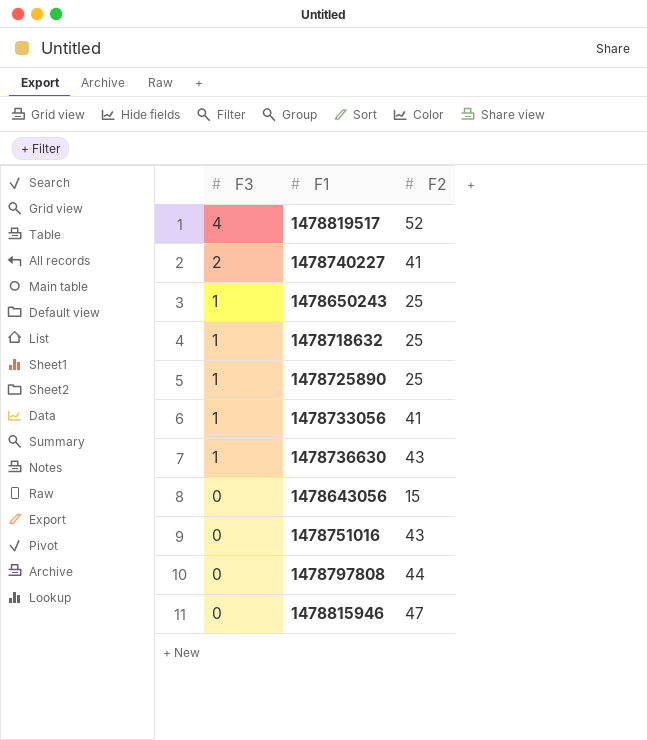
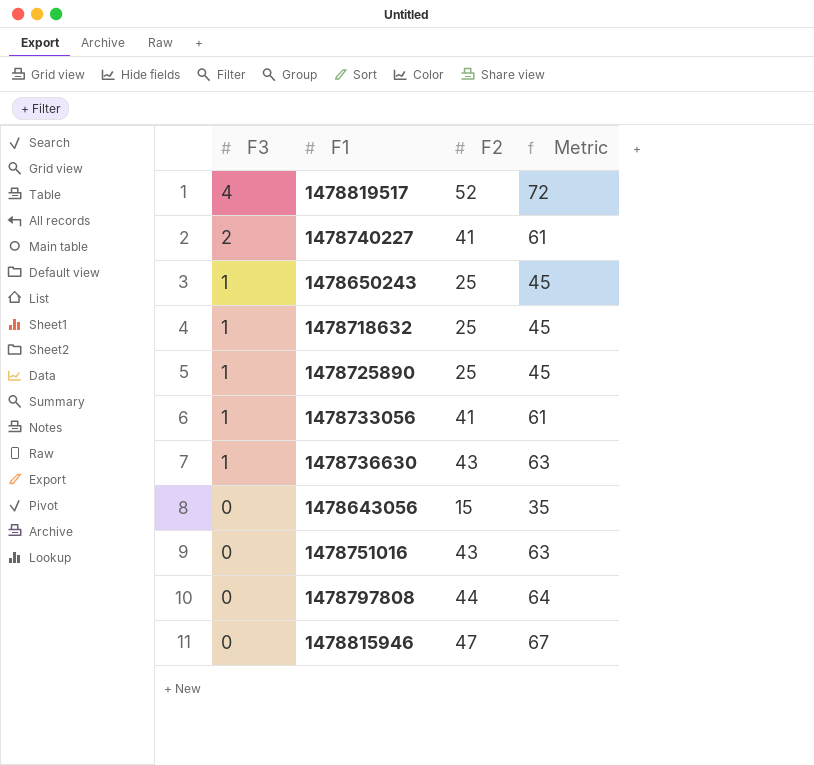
column Metric | formula: none -> [F2] + 20

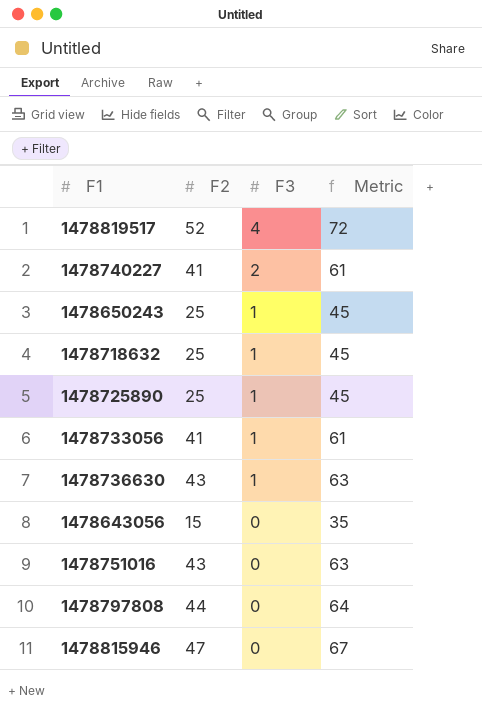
column F3 | position: 1 -> 3

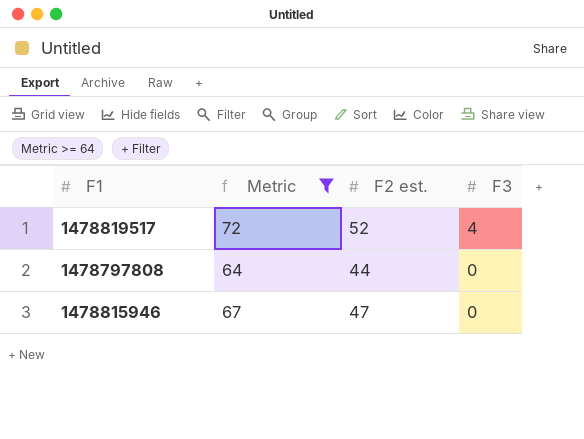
filter: none -> Metric >= 64
column Metric | position: 4 -> 2
column name: F2 -> F2 est.

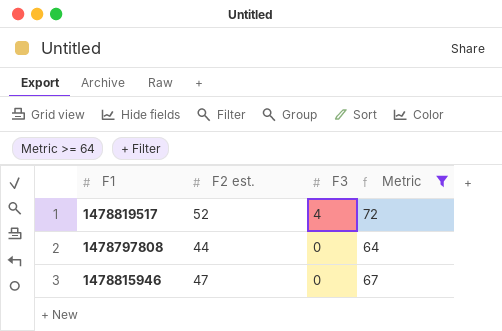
column Metric | position: 2 -> 4

